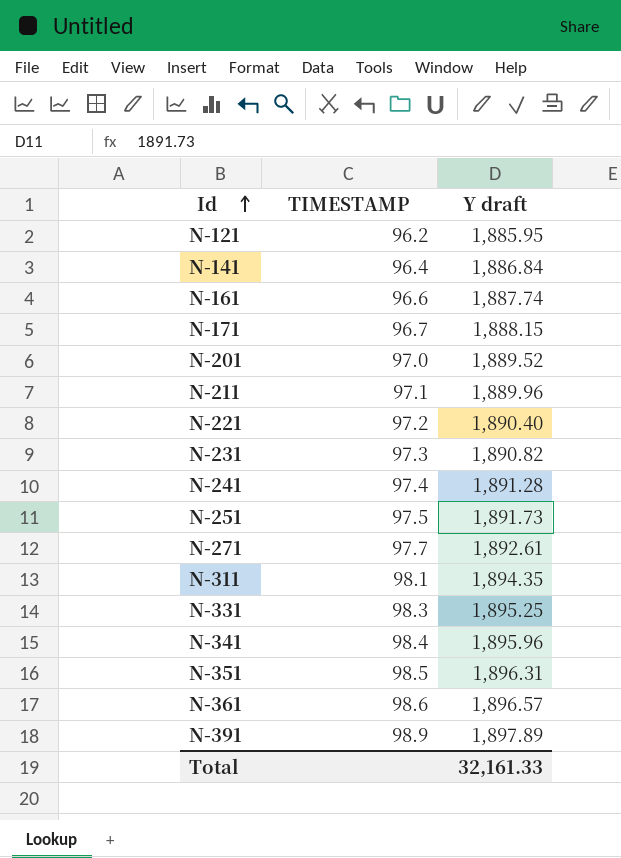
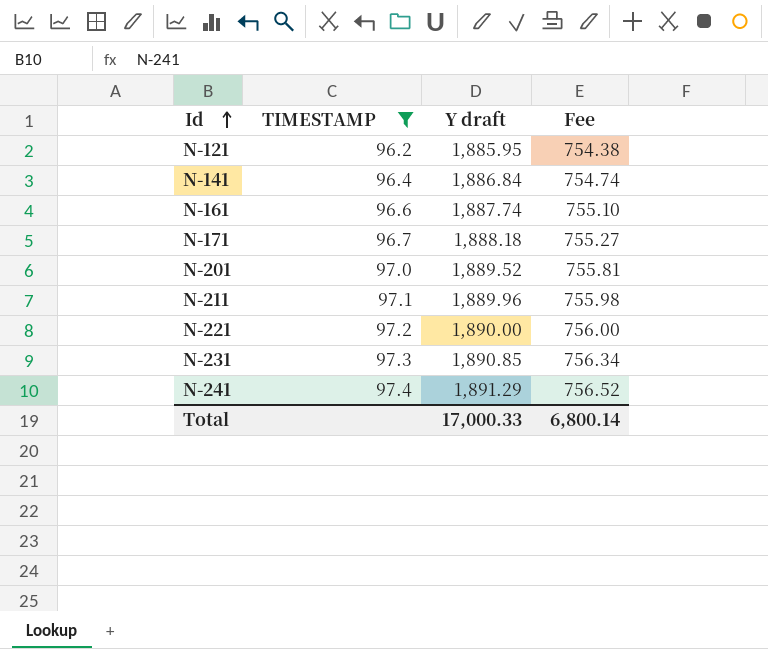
filter: none -> TIMESTAMP <= 97.4
column Fee | formula: none -> [Y draft] * 0.4
N-171 | Y draft: 1,888.15 -> 1,888.18
N-221 | Y draft: 1,890.40 -> 1,890.00
N-231 | Y draft: 1,890.82 -> 1,890.85
N-241 | Y draft: 1,891.28 -> 1,891.29
Total | Y draft: 32,161.33 -> 17,000.33

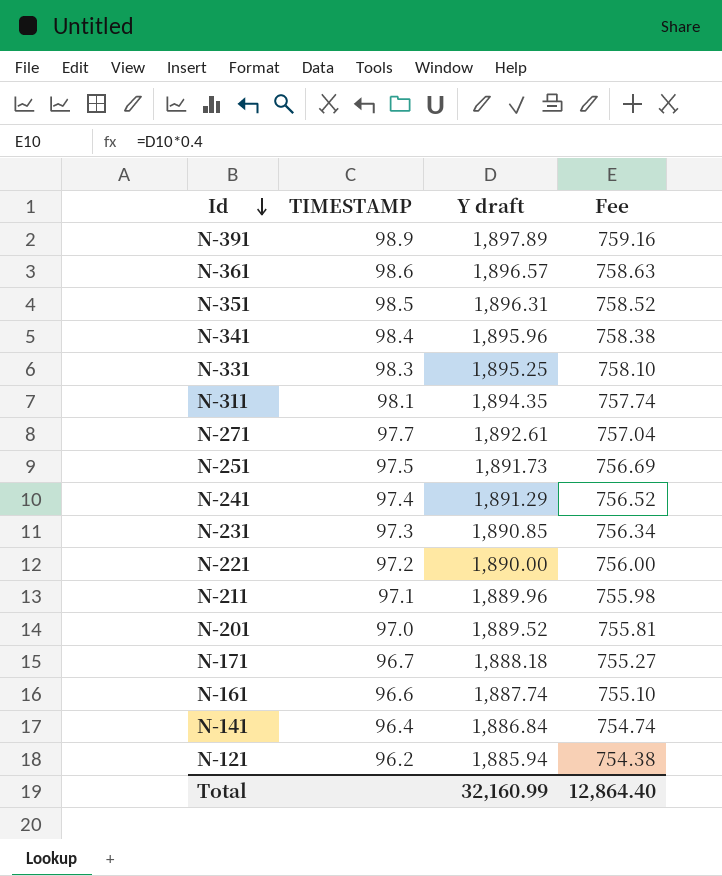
filter: TIMESTAMP <= 97.4 -> none
row order: Id ascending -> Id descending
N-121 | Y draft: 1,885.95 -> 1,885.94
Total | Y draft: 17,000.33 -> 32,160.99
Total | Fee: 6,800.14 -> 12,864.40

